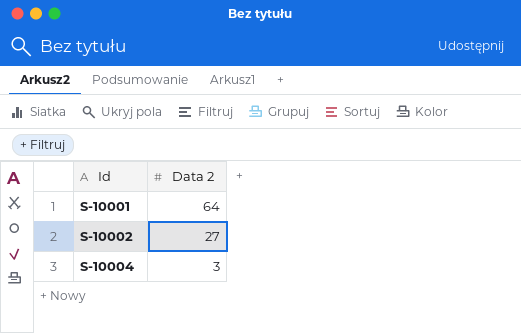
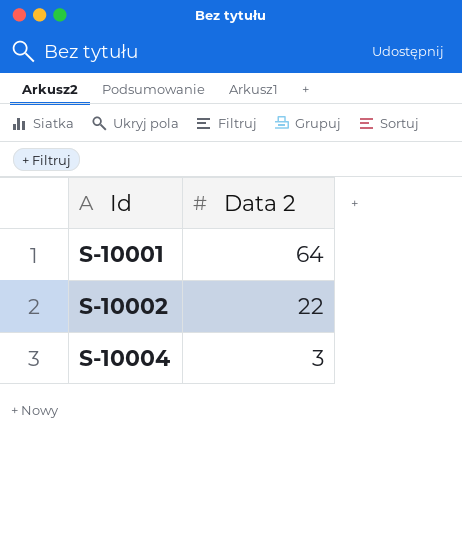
S-10002 | Data 2: 27 -> 22

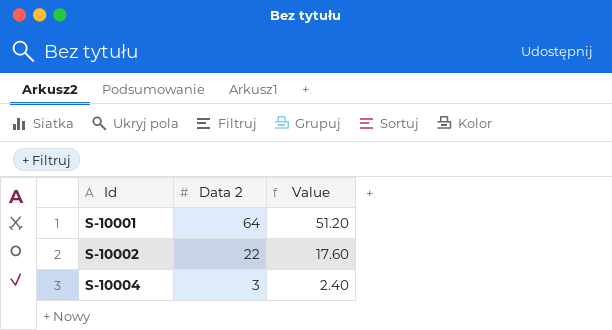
column Value | formula: none -> [Data 2] * 0.8

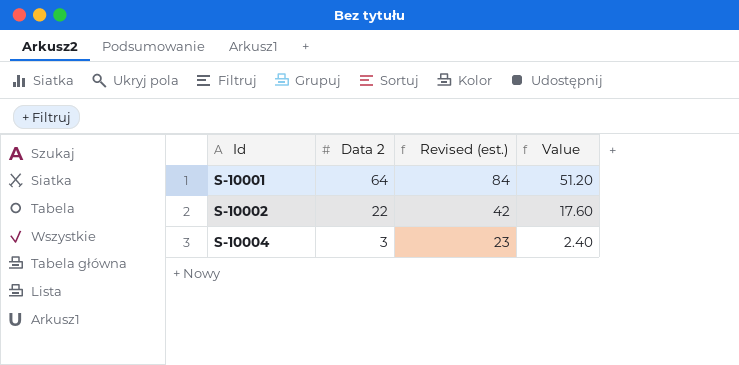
column Revised (est.) | formula: none -> [Data 2] + 20

